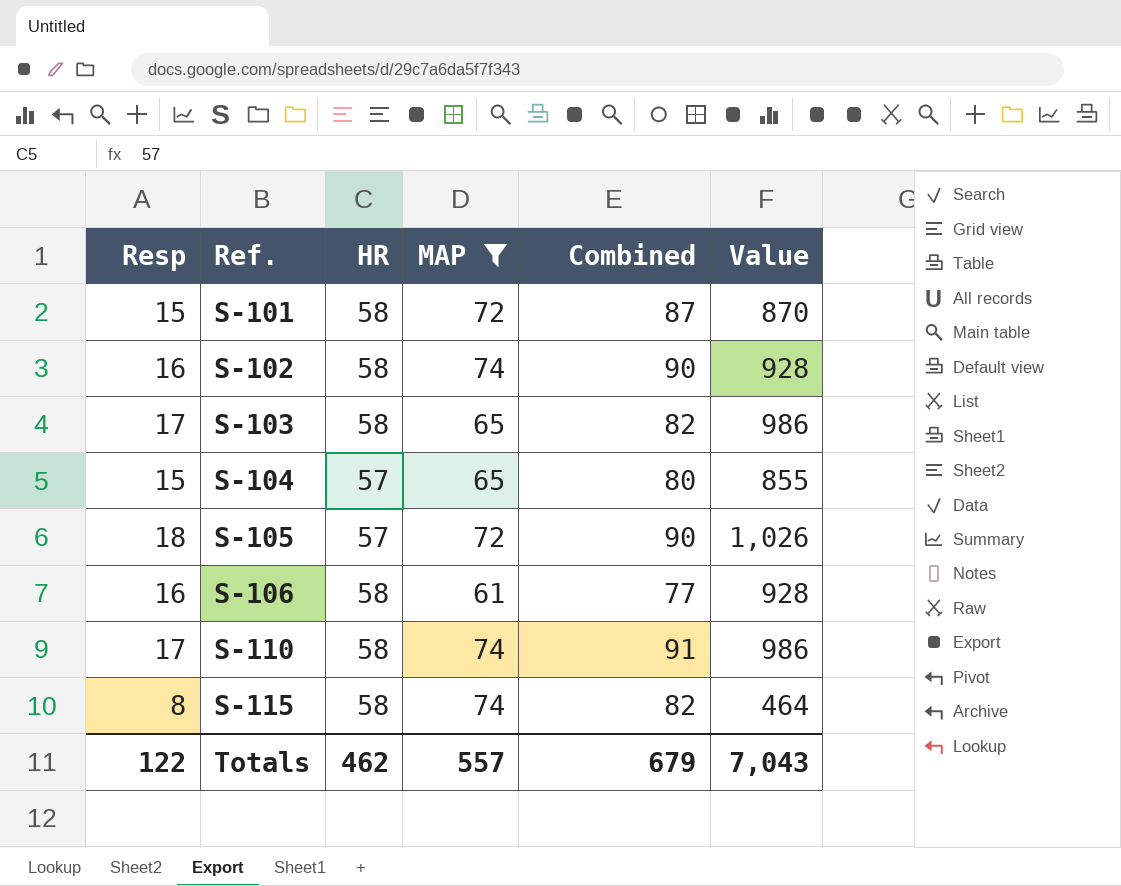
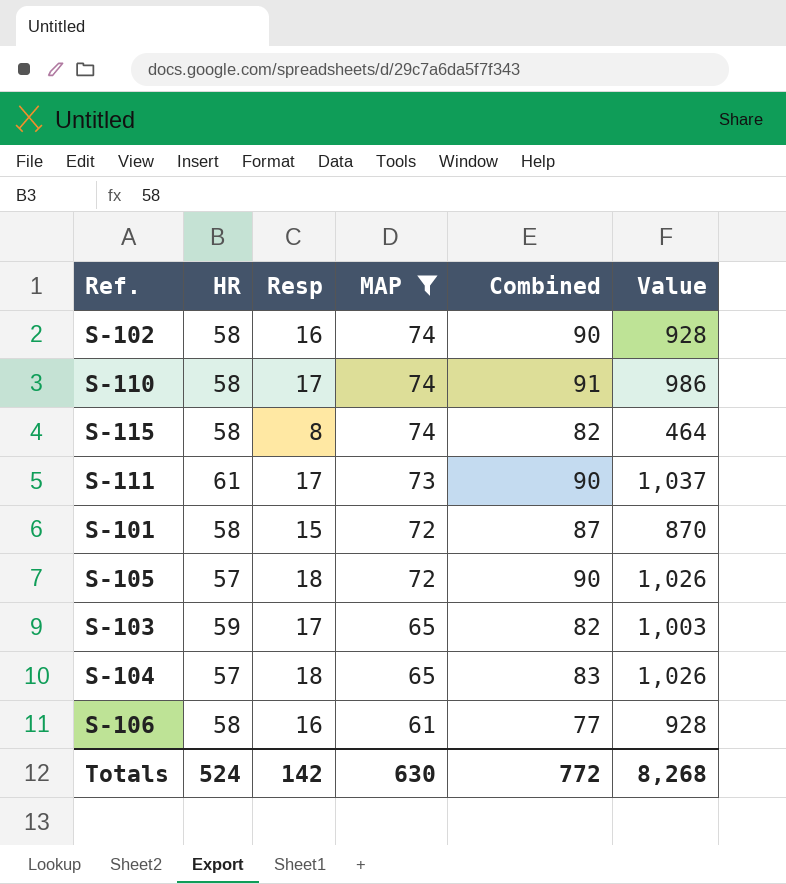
row order: Ref. ascending -> MAP descending
column Resp | position: 1 -> 3
row S-111: none -> 61 | 17 | 73 | 90 | 1,037
S-103 | HR: 58 -> 59
S-103 | Value: 986 -> 1,003
S-104 | Resp: 15 -> 18
S-104 | Combined: 80 -> 83
S-104 | Value: 855 -> 1,026
Totals | HR: 462 -> 524
Totals | Resp: 122 -> 142
Totals | MAP: 557 -> 630
Totals | Combined: 679 -> 772
Totals | Value: 7,043 -> 8,268

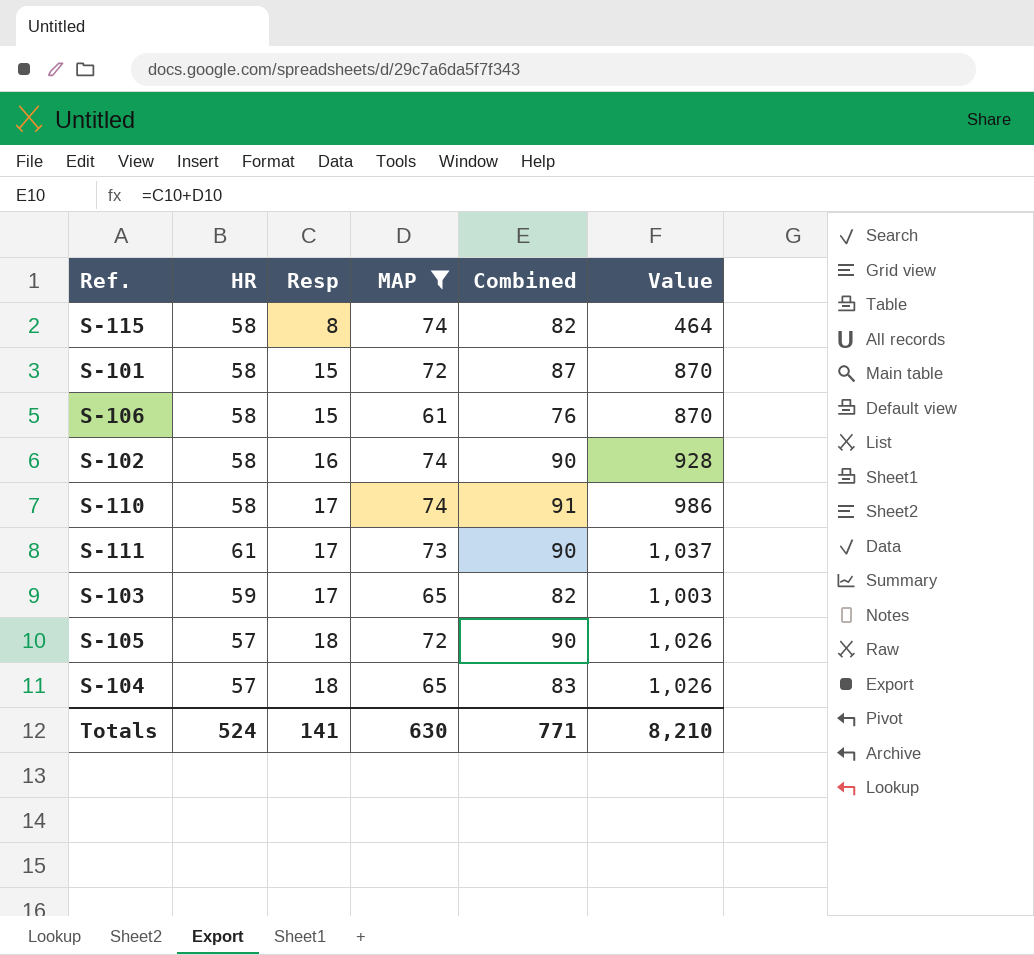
row order: MAP descending -> Resp ascending
S-106 | Resp: 16 -> 15
S-106 | Combined: 77 -> 76
S-106 | Value: 928 -> 870
Totals | Resp: 142 -> 141
Totals | Combined: 772 -> 771
Totals | Value: 8,268 -> 8,210

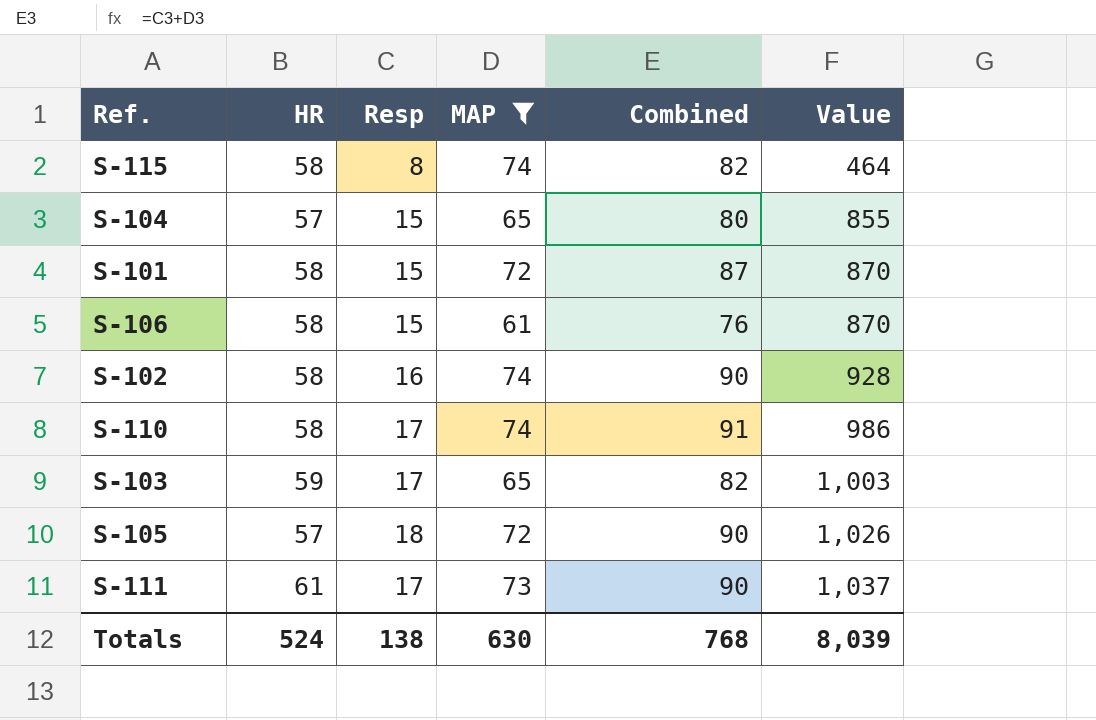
row order: Resp ascending -> Value ascending
S-104 | Resp: 18 -> 15
S-104 | Combined: 83 -> 80
S-104 | Value: 1,026 -> 855
Totals | Resp: 141 -> 138
Totals | Combined: 771 -> 768
Totals | Value: 8,210 -> 8,039

